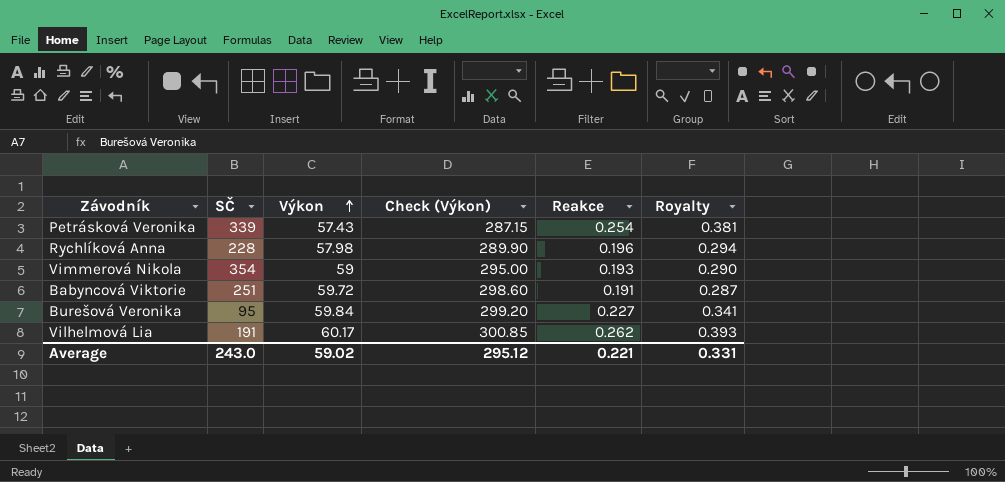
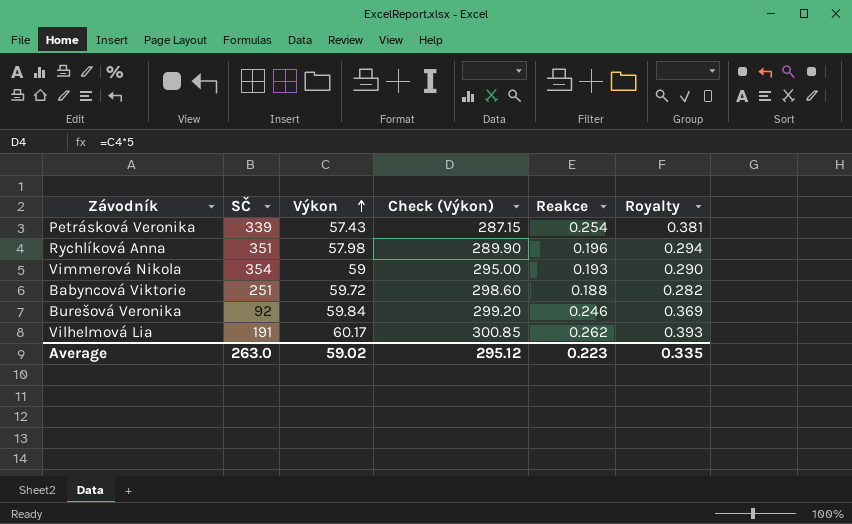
Rychlíková Anna | SČ: 228 -> 351
Babyncová Viktorie | Reakce: 0.191 -> 0.188
Babyncová Viktorie | Royalty: 0.287 -> 0.282
Burešová Veronika | SČ: 95 -> 92
Burešová Veronika | Reakce: 0.227 -> 0.246
Burešová Veronika | Royalty: 0.341 -> 0.369
Average | SČ: 243.0 -> 263.0
Average | Reakce: 0.221 -> 0.223
Average | Royalty: 0.331 -> 0.335

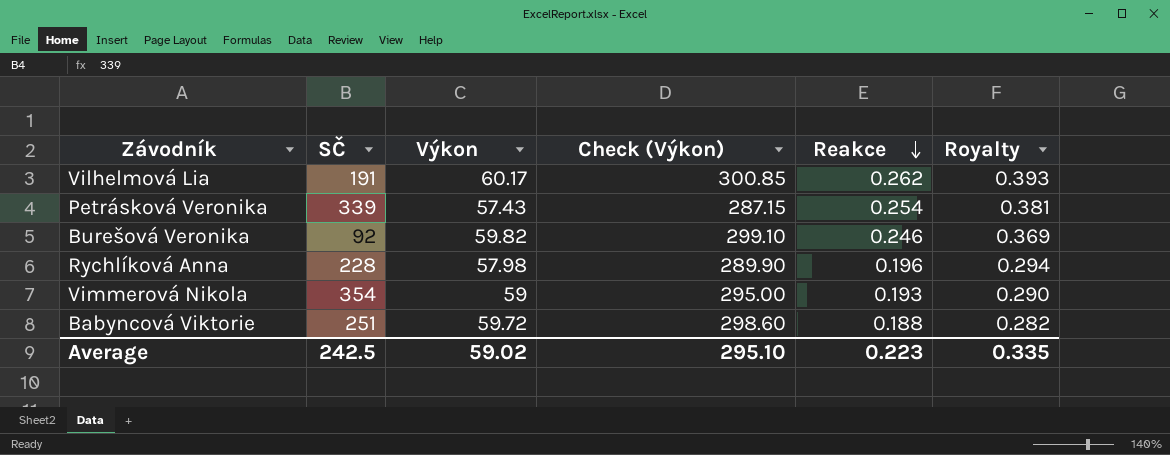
row order: Výkon ascending -> Reakce descending
Burešová Veronika | Výkon: 59.84 -> 59.82
Burešová Veronika | Check (Výkon): 299.20 -> 299.10
Rychlíková Anna | SČ: 351 -> 228
Average | SČ: 263.0 -> 242.5
Average | Check (Výkon): 295.12 -> 295.10

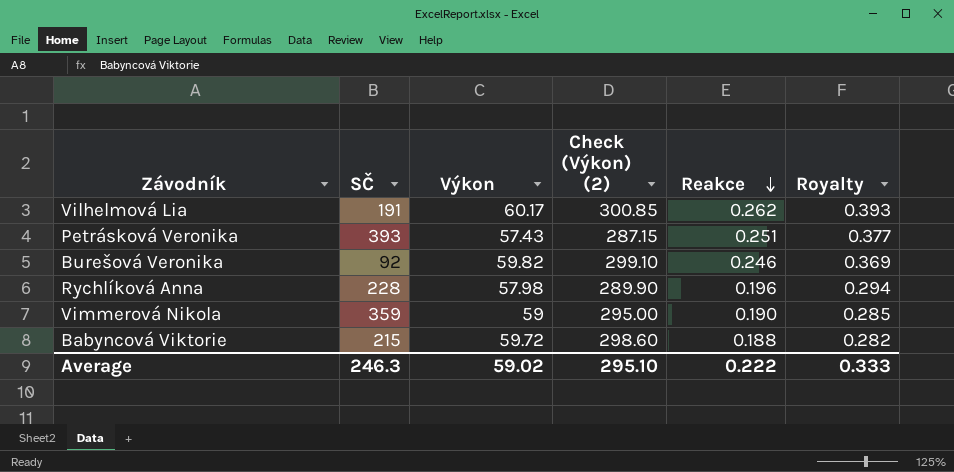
column name: Check (Výkon) -> Check (Výkon) (2)
Petrásková Veronika | SČ: 339 -> 393
Petrásková Veronika | Reakce: 0.254 -> 0.251
Petrásková Veronika | Royalty: 0.381 -> 0.377
Vimmerová Nikola | SČ: 354 -> 359
Vimmerová Nikola | Reakce: 0.193 -> 0.190
Vimmerová Nikola | Royalty: 0.290 -> 0.285
Babyncová Viktorie | SČ: 251 -> 215
Average | SČ: 242.5 -> 246.3
Average | Reakce: 0.223 -> 0.222
Average | Royalty: 0.335 -> 0.333

